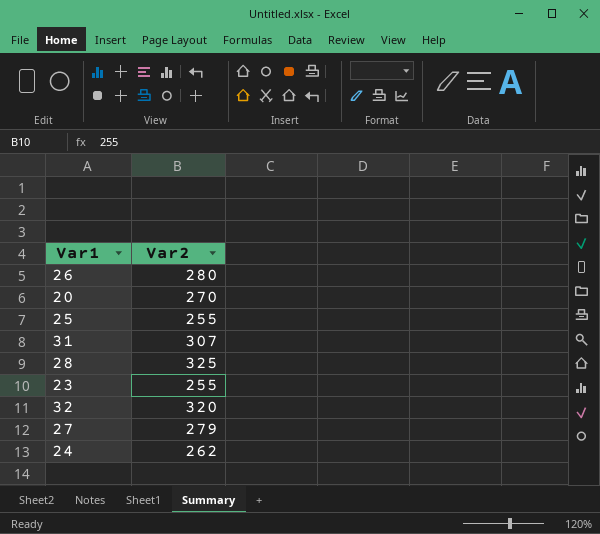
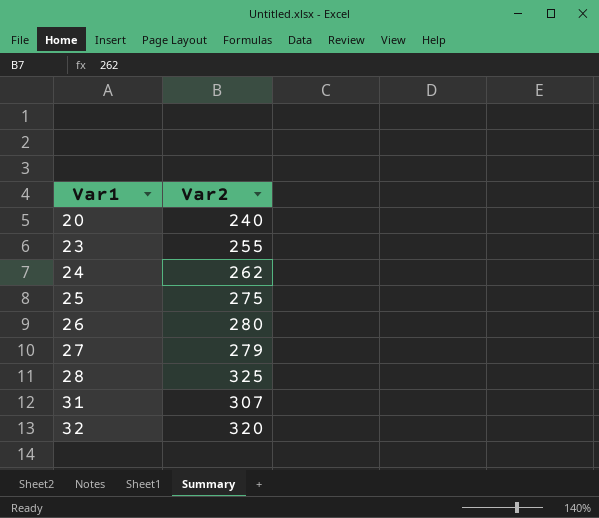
row order: none -> Var1 ascending
20 | Var2: 270 -> 240
25 | Var2: 255 -> 275

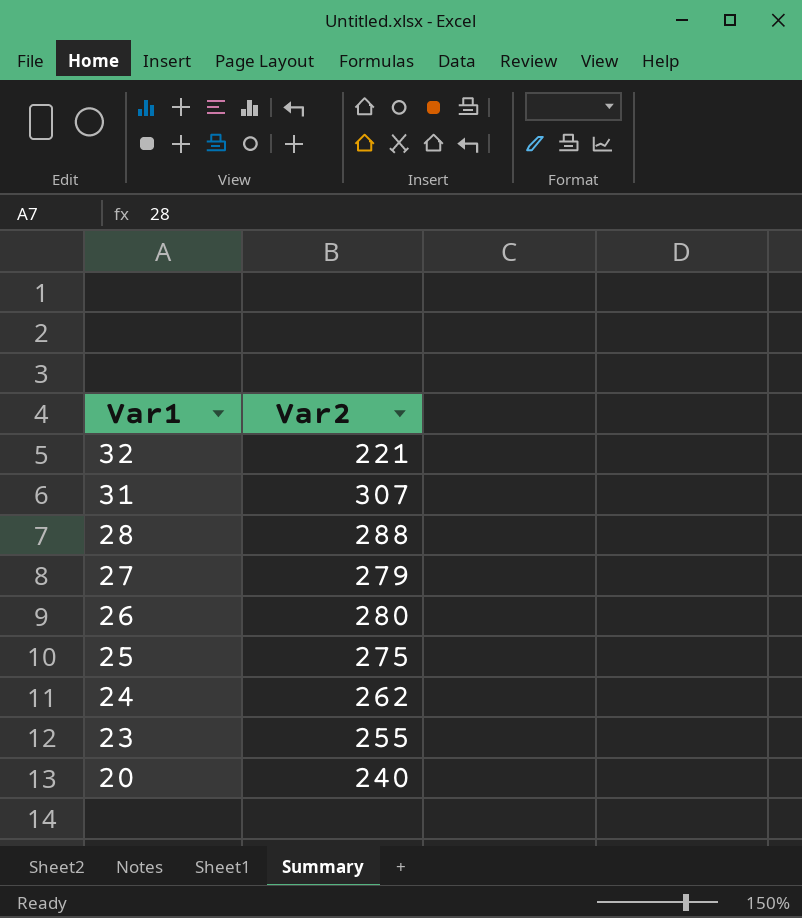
row order: Var1 ascending -> Var1 descending
32 | Var2: 320 -> 221
28 | Var2: 325 -> 288

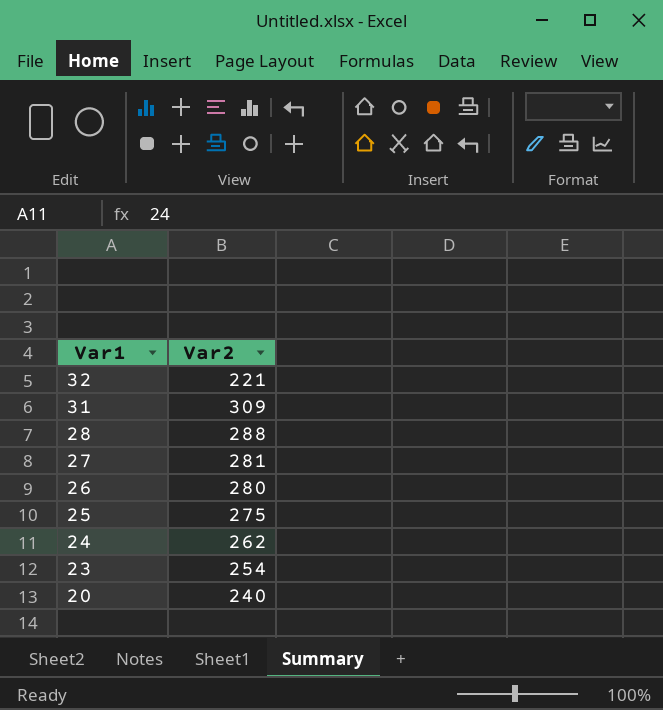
31 | Var2: 307 -> 309
27 | Var2: 279 -> 281
23 | Var2: 255 -> 254

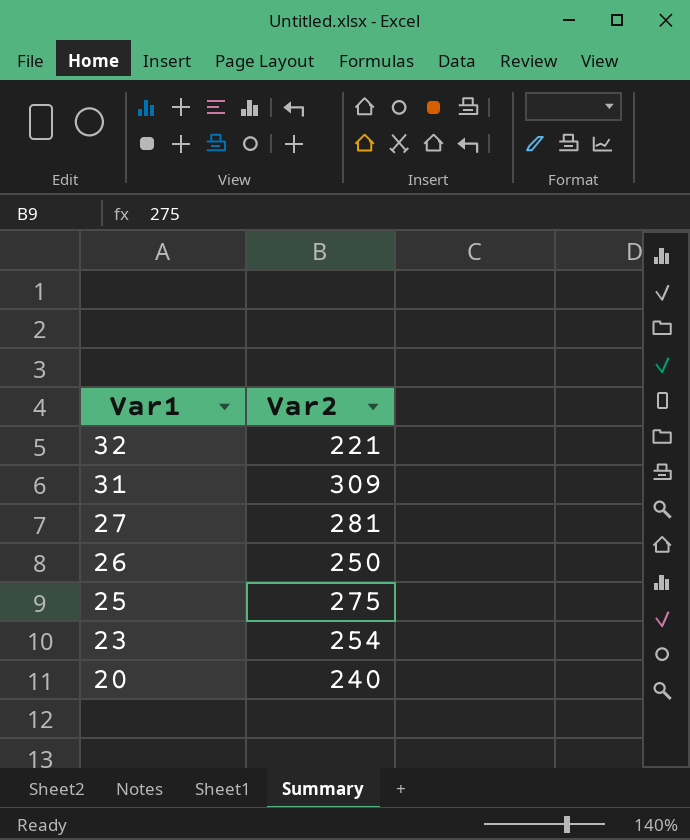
row 28: 288 -> none
row 24: 262 -> none
26 | Var2: 280 -> 250

